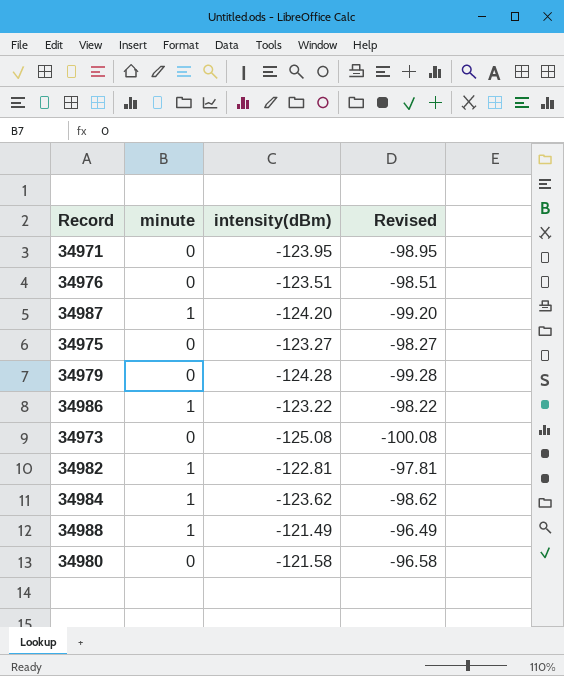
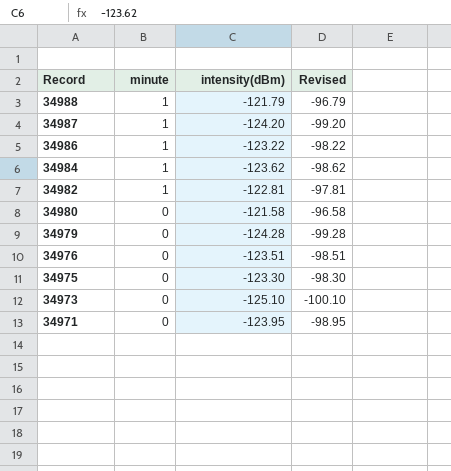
row order: none -> Record descending
34988 | intensity(dBm): -121.49 -> -121.79
34988 | Revised: -96.49 -> -96.79
34975 | intensity(dBm): -123.27 -> -123.30
34975 | Revised: -98.27 -> -98.30
34973 | intensity(dBm): -125.08 -> -125.10
34973 | Revised: -100.08 -> -100.10

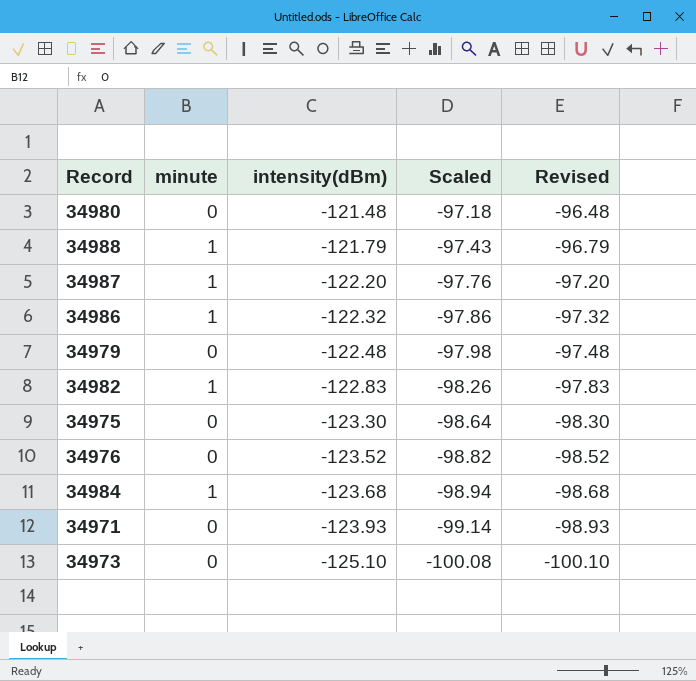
row order: Record descending -> intensity(dBm) descending
column Scaled | formula: none -> [intensity(dBm)] * 0.8
34980 | intensity(dBm): -121.58 -> -121.48
34980 | Revised: -96.58 -> -96.48
34987 | intensity(dBm): -124.20 -> -122.20
34987 | Revised: -99.20 -> -97.20
34986 | intensity(dBm): -123.22 -> -122.32
34986 | Revised: -98.22 -> -97.32
34979 | intensity(dBm): -124.28 -> -122.48
34979 | Revised: -99.28 -> -97.48
34982 | intensity(dBm): -122.81 -> -122.83
34982 | Revised: -97.81 -> -97.83
34976 | intensity(dBm): -123.51 -> -123.52
34976 | Revised: -98.51 -> -98.52
34984 | intensity(dBm): -123.62 -> -123.68
34984 | Revised: -98.62 -> -98.68
34971 | intensity(dBm): -123.95 -> -123.93
34971 | Revised: -98.95 -> -98.93

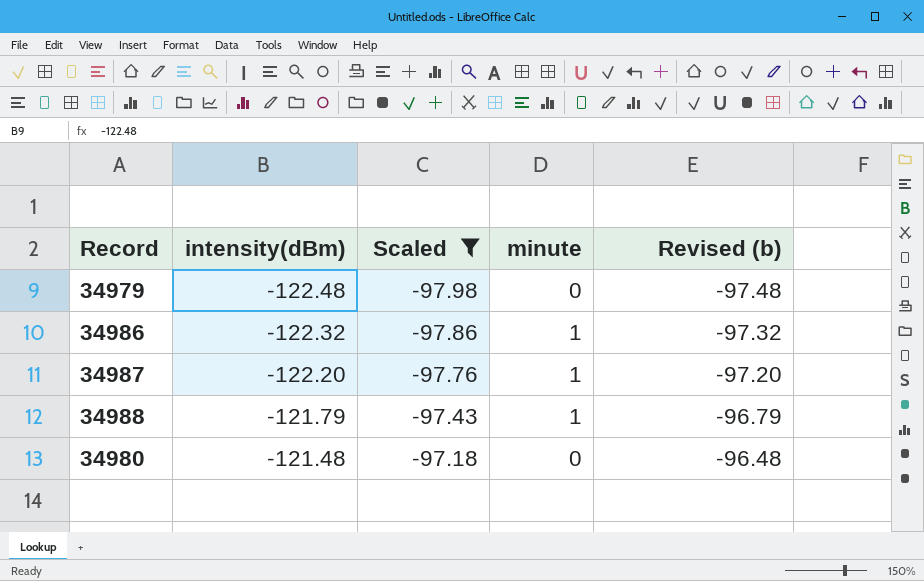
filter: none -> Scaled >= -97.98
row order: intensity(dBm) descending -> intensity(dBm) ascending
column minute | position: 2 -> 4
column name: Revised -> Revised (b)

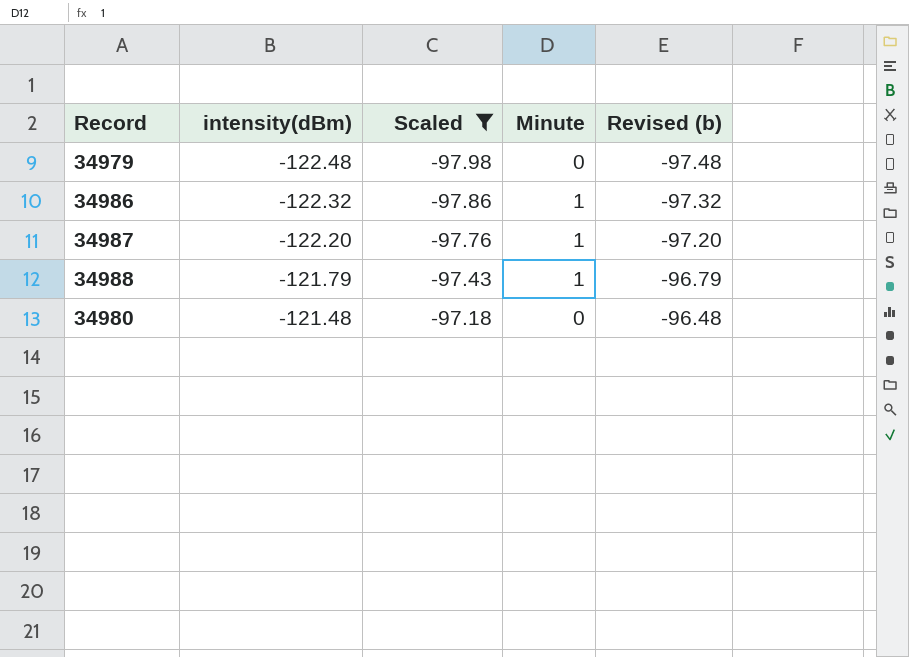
column name: minute -> Minute

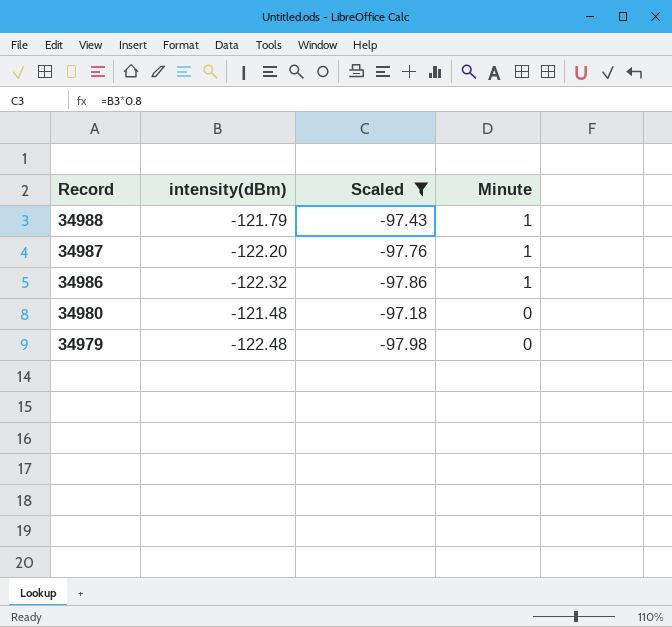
row order: intensity(dBm) ascending -> Record descending
column Revised (b) | formula: [intensity(dBm)] + 25 -> none

